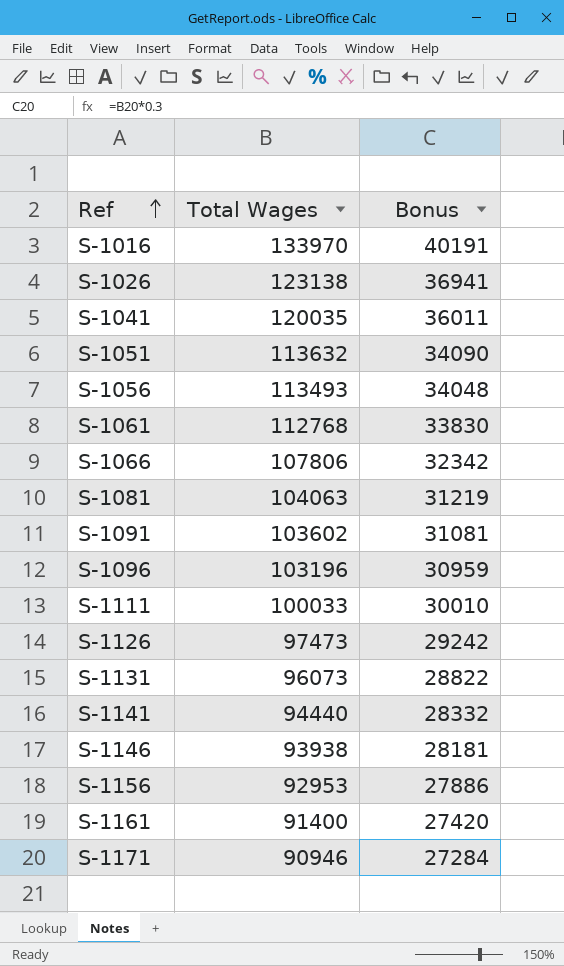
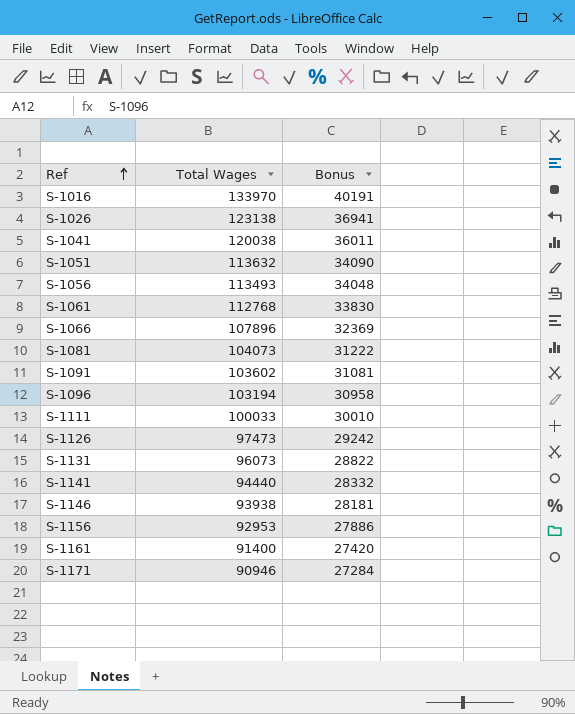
S-1041 | Total Wages: 120035 -> 120038
S-1066 | Total Wages: 107806 -> 107896
S-1066 | Bonus: 32342 -> 32369
S-1081 | Total Wages: 104063 -> 104073
S-1081 | Bonus: 31219 -> 31222
S-1096 | Total Wages: 103196 -> 103194
S-1096 | Bonus: 30959 -> 30958

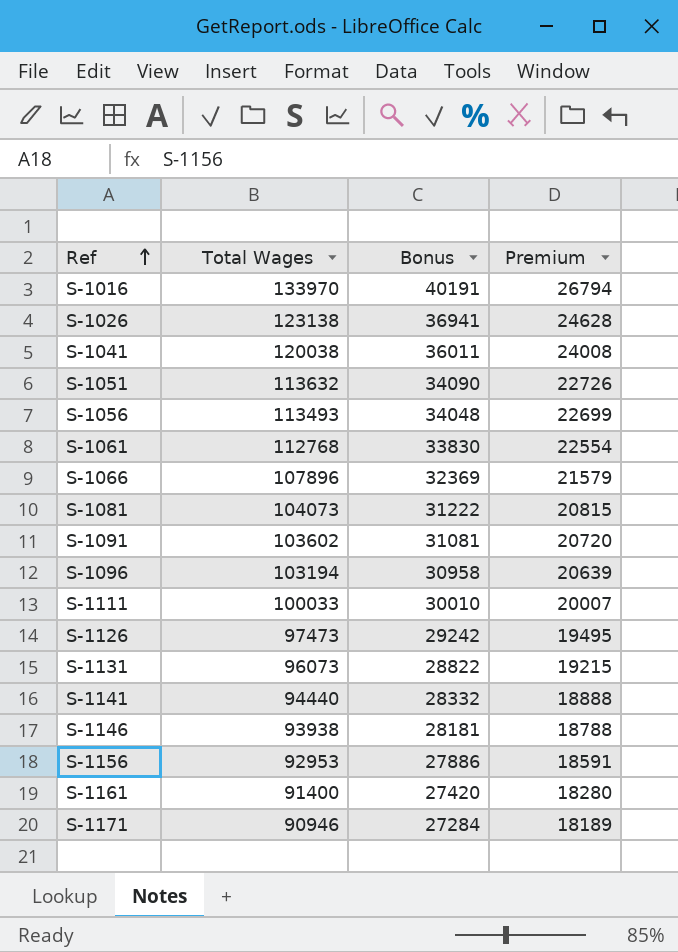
column Premium | formula: none -> [Total Wages] * 0.2

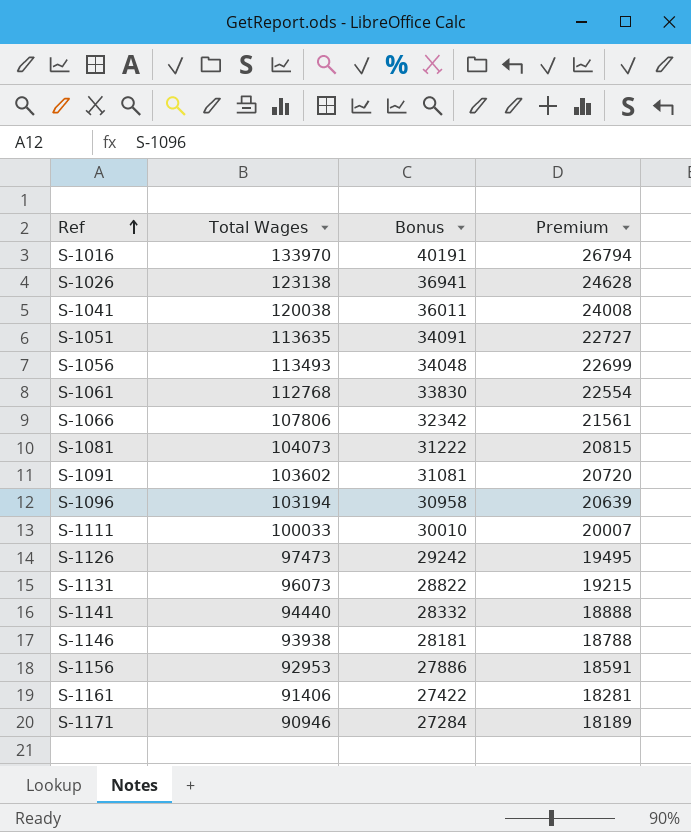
S-1051 | Total Wages: 113632 -> 113635
S-1051 | Bonus: 34090 -> 34091
S-1051 | Premium: 22726 -> 22727
S-1066 | Total Wages: 107896 -> 107806
S-1066 | Bonus: 32369 -> 32342
S-1066 | Premium: 21579 -> 21561
S-1161 | Total Wages: 91400 -> 91406
S-1161 | Bonus: 27420 -> 27422
S-1161 | Premium: 18280 -> 18281

